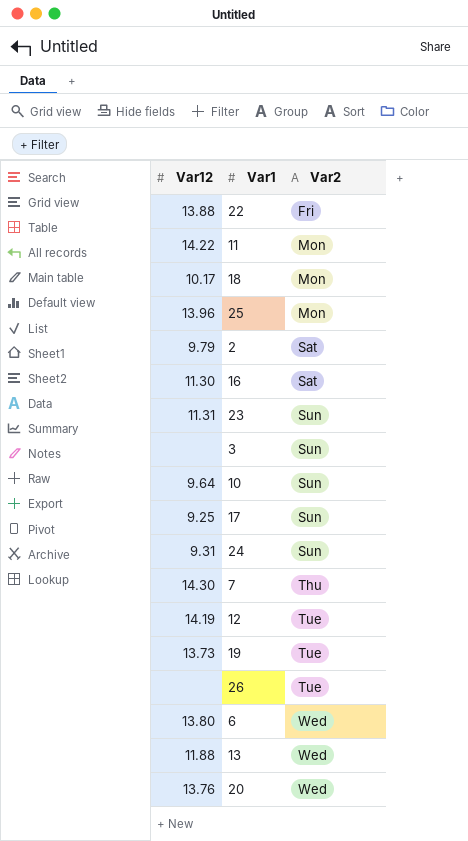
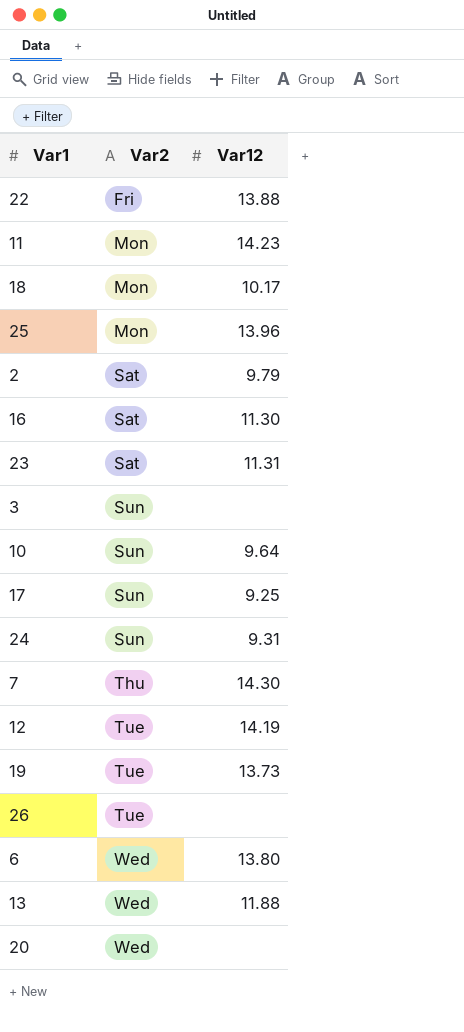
column Var12 | position: 1 -> 3
11 | Var12: 14.22 -> 14.23
23 | Var2: Sun -> Sat
20 | Var12: 13.76 -> none

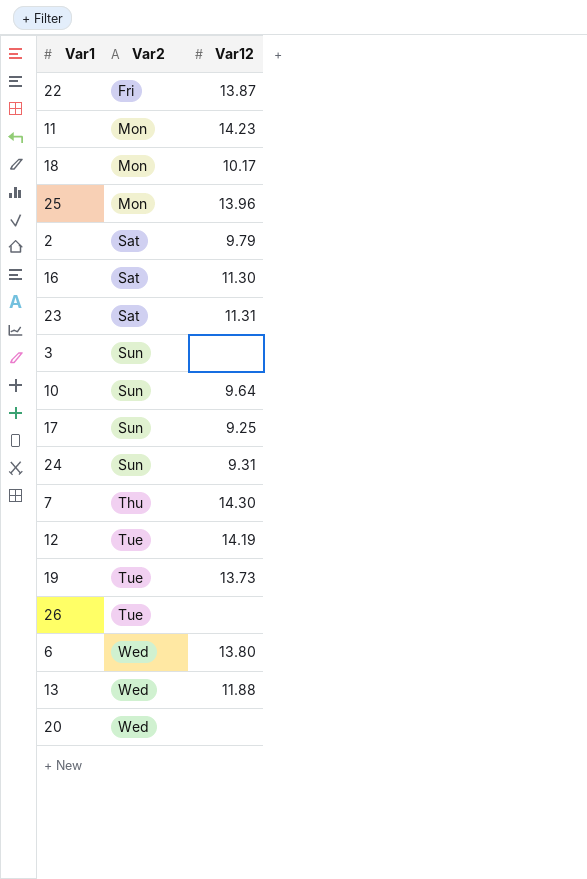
22 | Var12: 13.88 -> 13.87

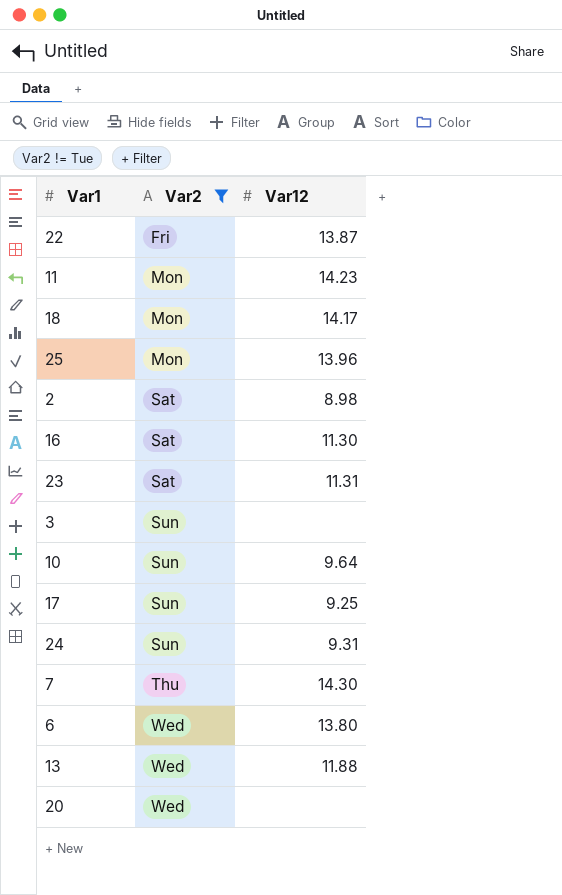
filter: none -> Var2 != Tue
18 | Var12: 10.17 -> 14.17
2 | Var12: 9.79 -> 8.98

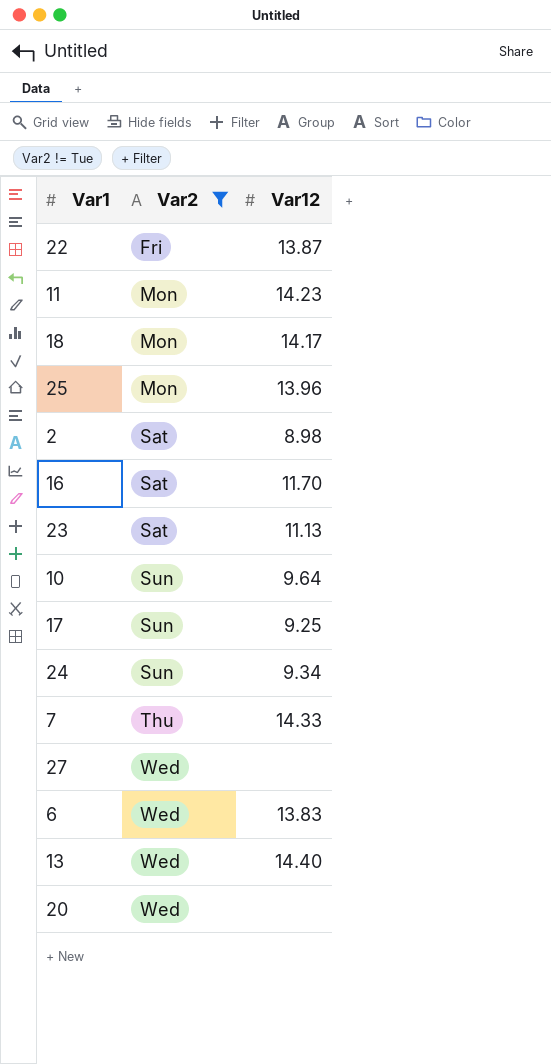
row 3: Sun | none -> none
16 | Var12: 11.30 -> 11.70
23 | Var12: 11.31 -> 11.13
24 | Var12: 9.31 -> 9.34
7 | Var12: 14.30 -> 14.33
row 27: none -> Wed | none
6 | Var12: 13.80 -> 13.83
13 | Var12: 11.88 -> 14.40

